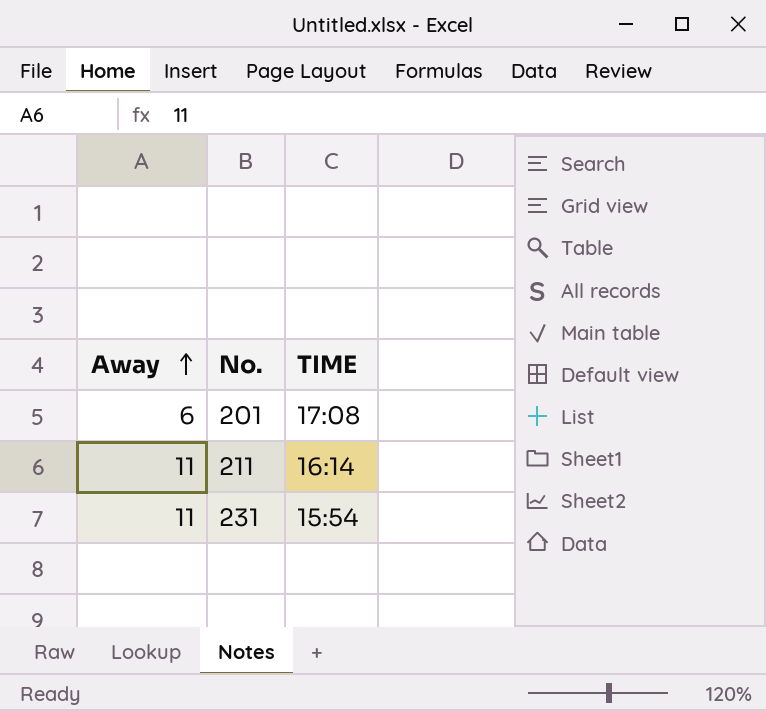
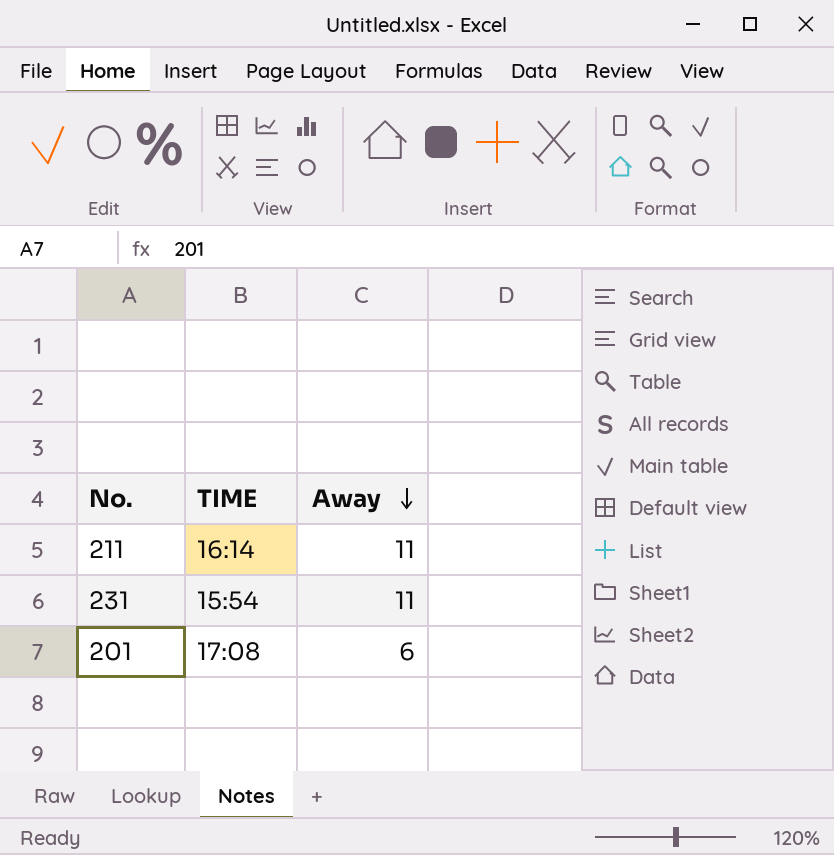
row order: Away ascending -> Away descending
column Away | position: 1 -> 3

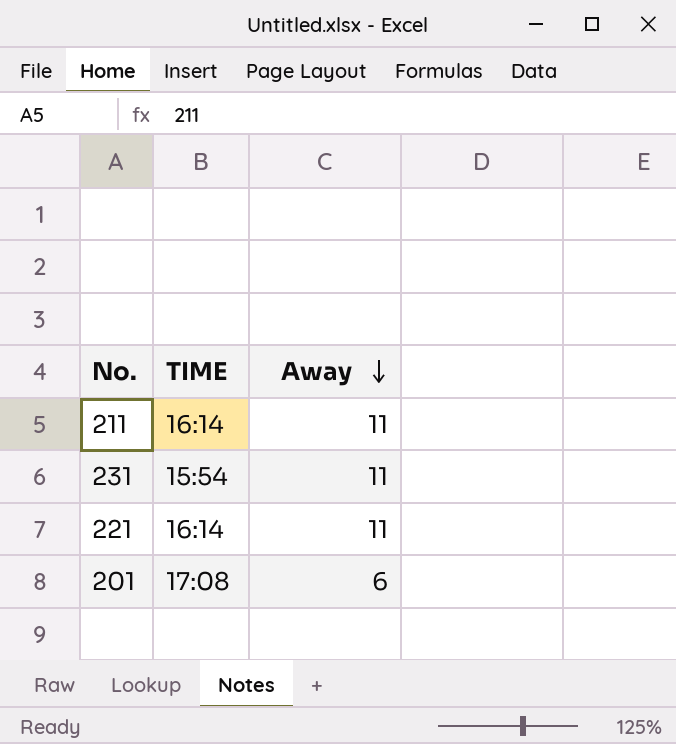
row 221: none -> 16:14 | 11

